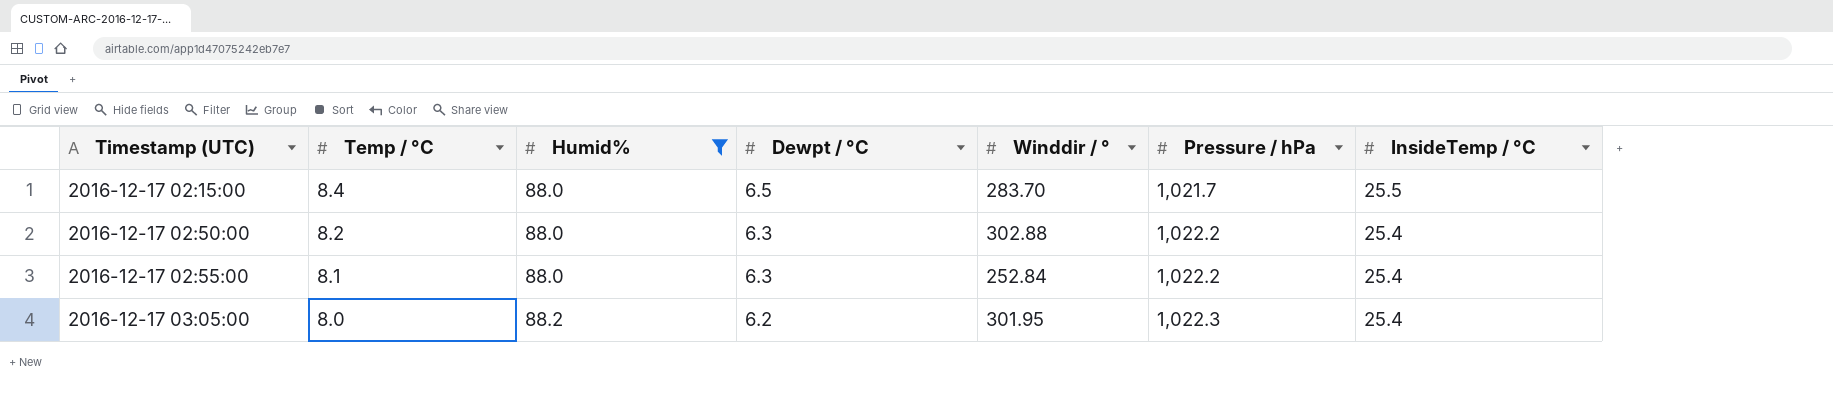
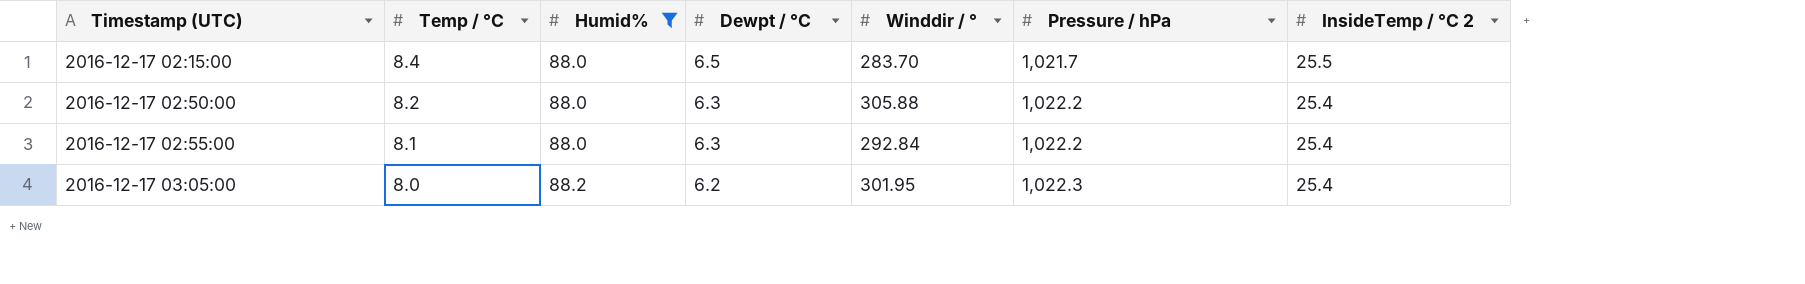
column name: InsideTemp / °C -> InsideTemp / °C 2
2016-12-17 02:50:00 | Winddir / °: 302.88 -> 305.88
2016-12-17 02:55:00 | Winddir / °: 252.84 -> 292.84

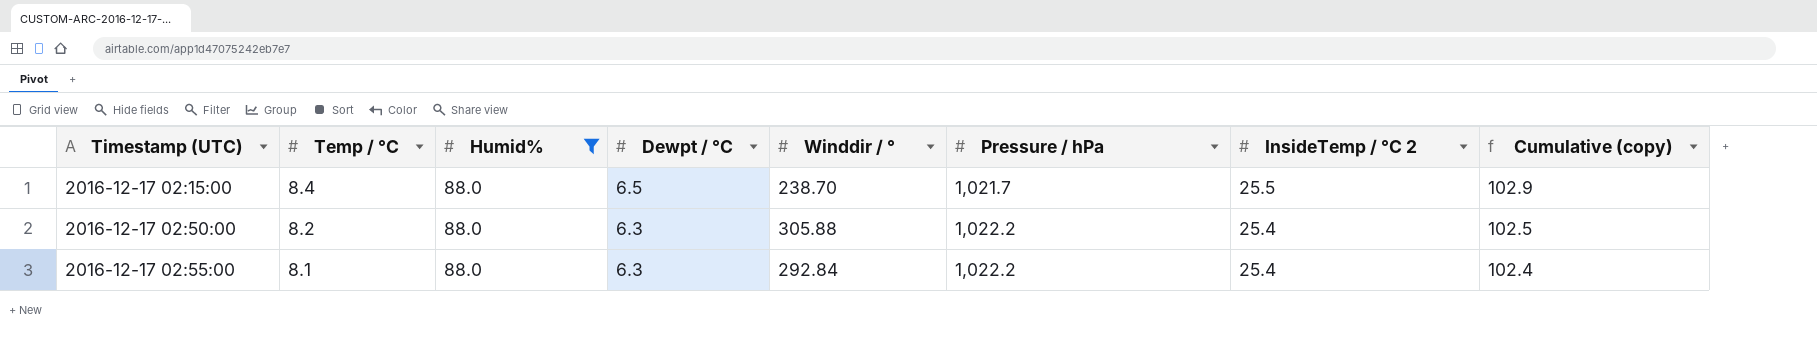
column Cumulative (copy) | formula: none -> [Temp / °C] + [Humid%] + [Dewpt / °C]
row 2016-12-17 03:05:00: 8.0 | 88.2 | 6.2 | 301.95 | 1,022.3 | 25.4 -> none
2016-12-17 02:15:00 | Winddir / °: 283.70 -> 238.70

